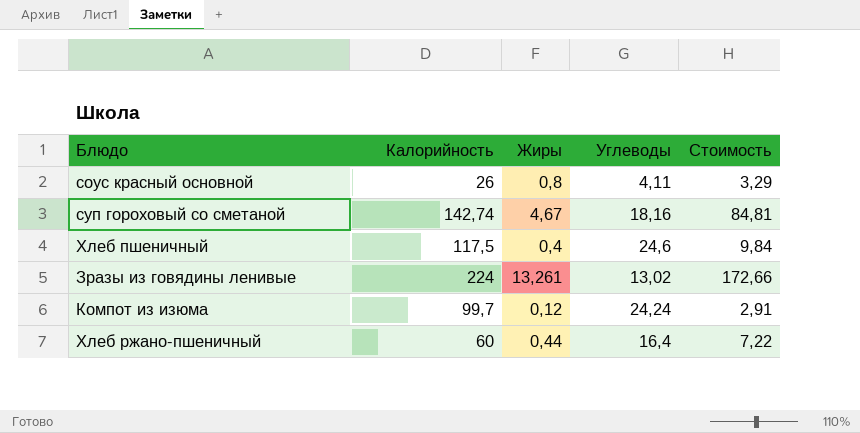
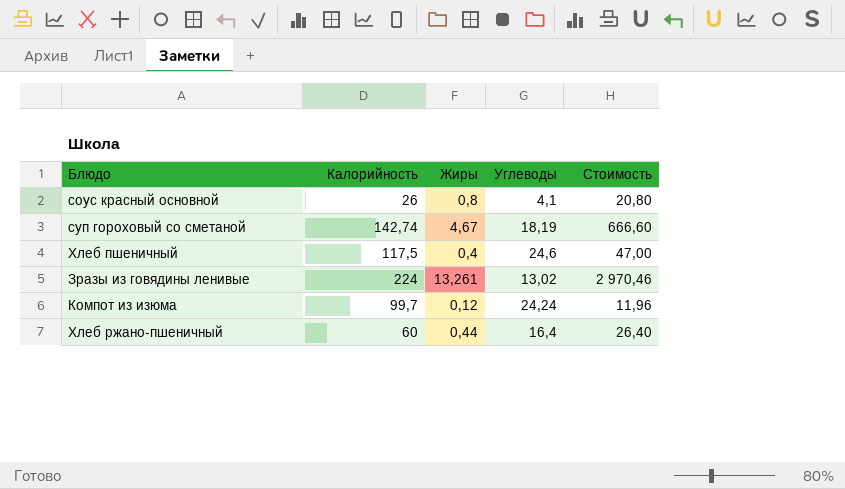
column Стоимость | formula: [Жиры] * [Углеводы] -> [Калорийность] * [Жиры]
соус красный основной | Углеводы: 4,11 -> 4,1
суп гороховый со сметаной | Углеводы: 18,16 -> 18,19

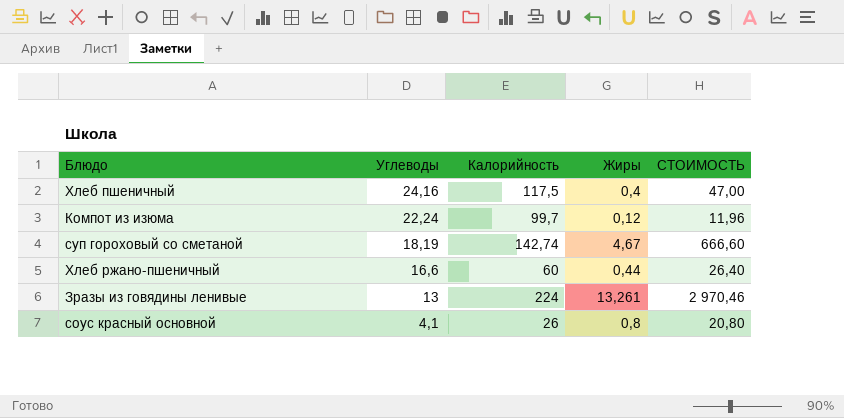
row order: none -> Углеводы descending
column Углеводы | position: 4 -> 2
column name: Стоимость -> СТОИМОСТЬ
Хлеб пшеничный | Углеводы: 24,6 -> 24,16
Компот из изюма | Углеводы: 24,24 -> 22,24
Хлеб ржано-пшеничный | Углеводы: 16,4 -> 16,6
Зразы из говядины ленивые | Углеводы: 13,02 -> 13

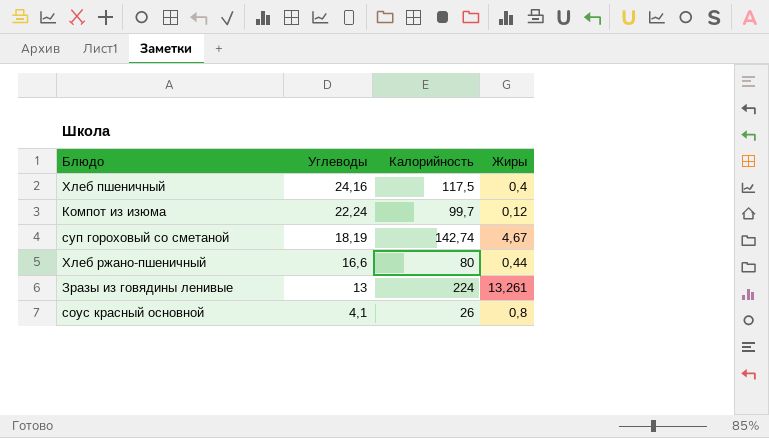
column СТОИМОСТЬ | formula: [Калорийность] * [Жиры] -> none
Хлеб ржано-пшеничный | Калорийность: 60 -> 80

